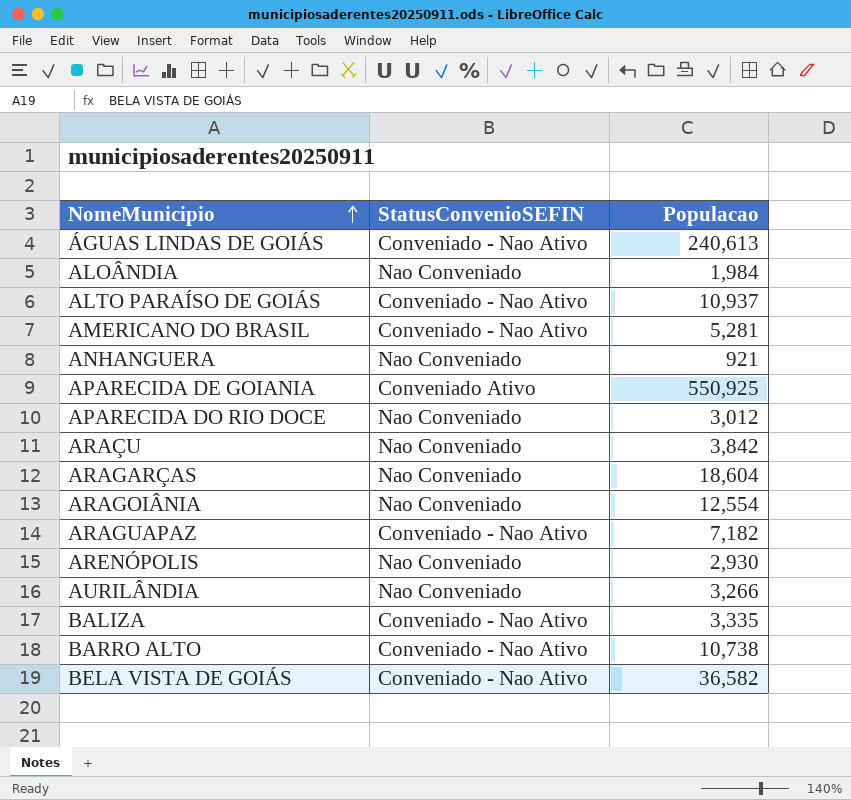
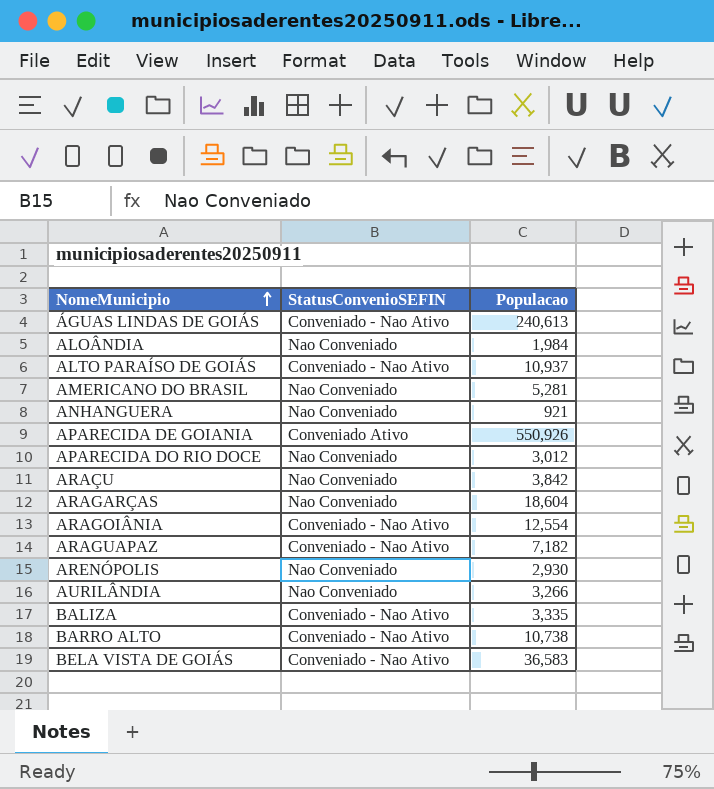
AMERICANO DO BRASIL | StatusConvenioSEFIN: Conveniado - Nao Ativo -> Nao Conveniado
APARECIDA DE GOIANIA | Populacao: 550,925 -> 550,926
ARAGOIÂNIA | StatusConvenioSEFIN: Nao Conveniado -> Conveniado - Nao Ativo
BELA VISTA DE GOIÁS | Populacao: 36,582 -> 36,583

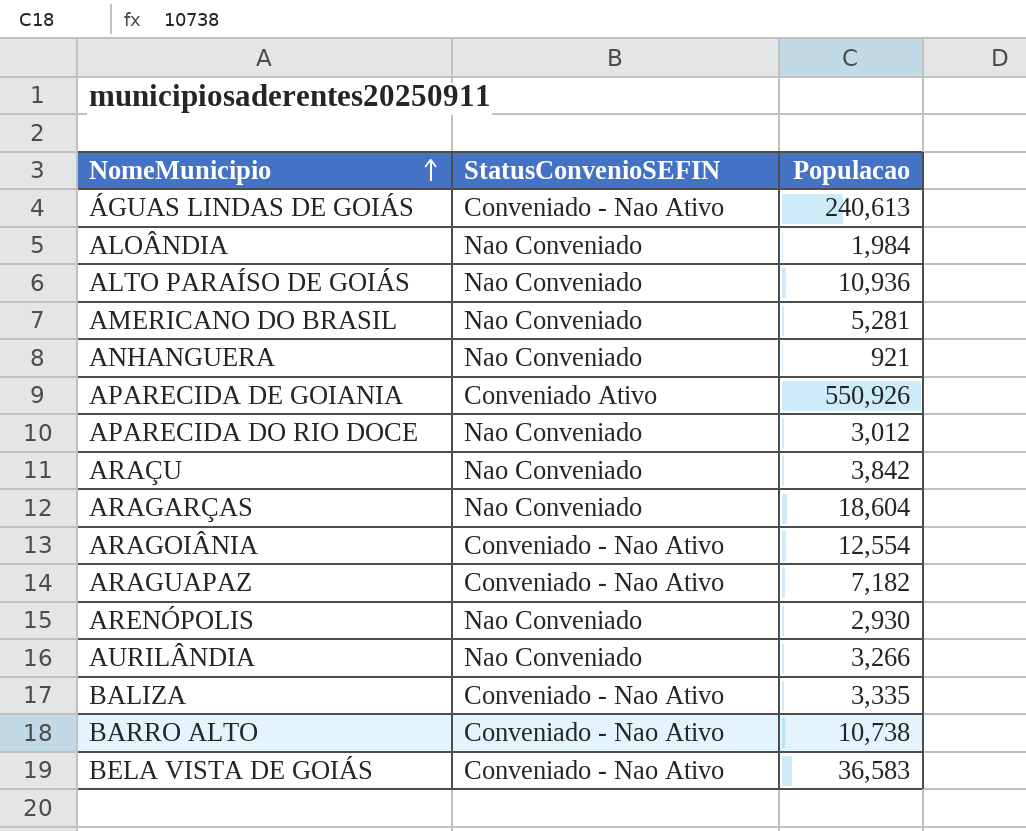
ALTO PARAÍSO DE GOIÁS | StatusConvenioSEFIN: Conveniado - Nao Ativo -> Nao Conveniado
ALTO PARAÍSO DE GOIÁS | Populacao: 10,937 -> 10,936

